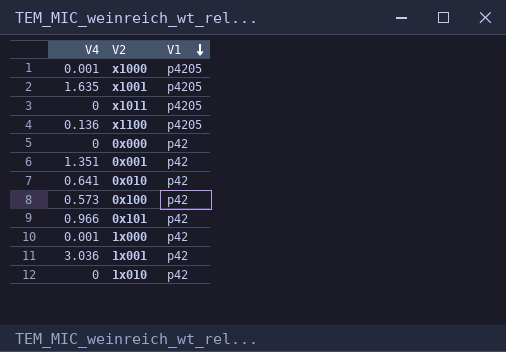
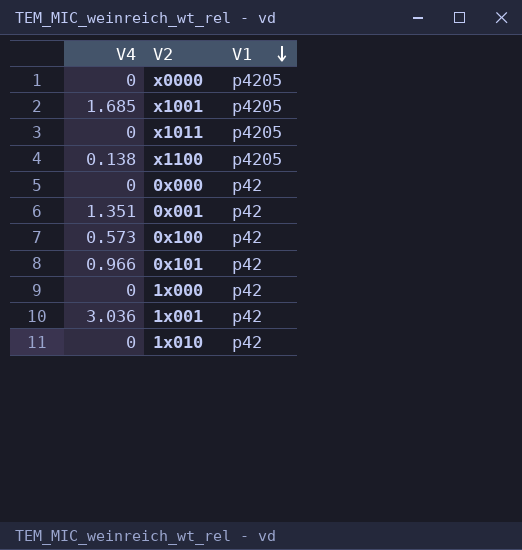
row x1000: 0.001 | p4205 -> none
row 0x010: 0.641 | p42 -> none
row x0000: none -> 0 | p4205
x1001 | V4: 1.635 -> 1.685
x1100 | V4: 0.136 -> 0.138
1x000 | V4: 0.001 -> 0

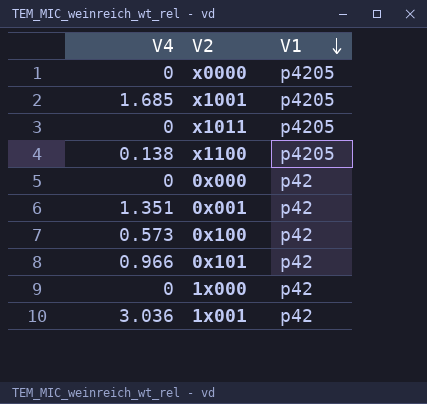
row 1x010: 0 | p42 -> none

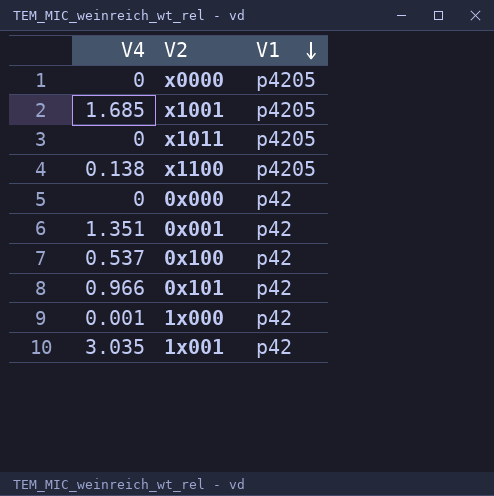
0x100 | V4: 0.573 -> 0.537
1x000 | V4: 0 -> 0.001
1x001 | V4: 3.036 -> 3.035

